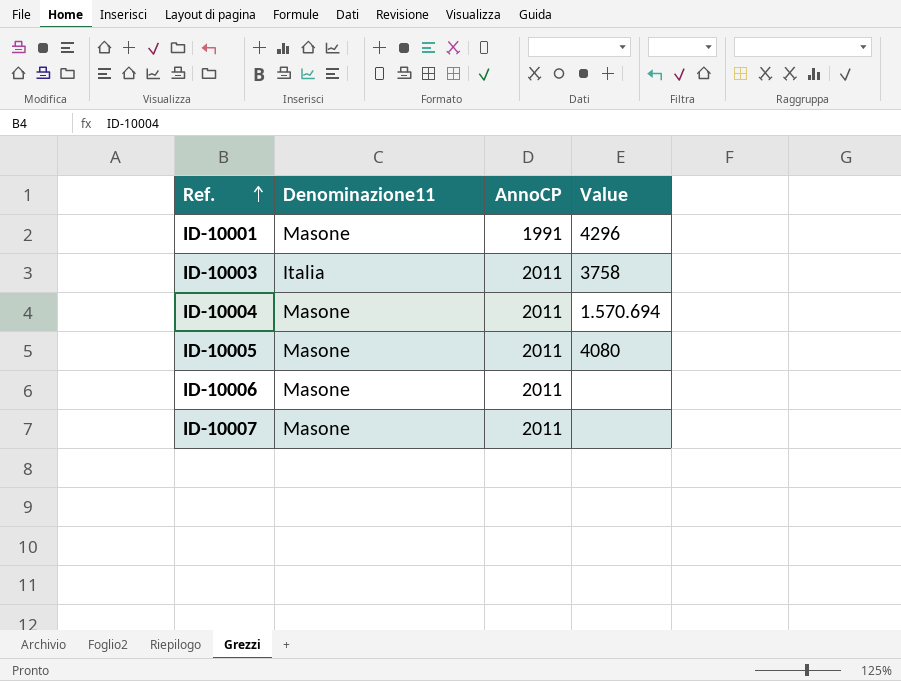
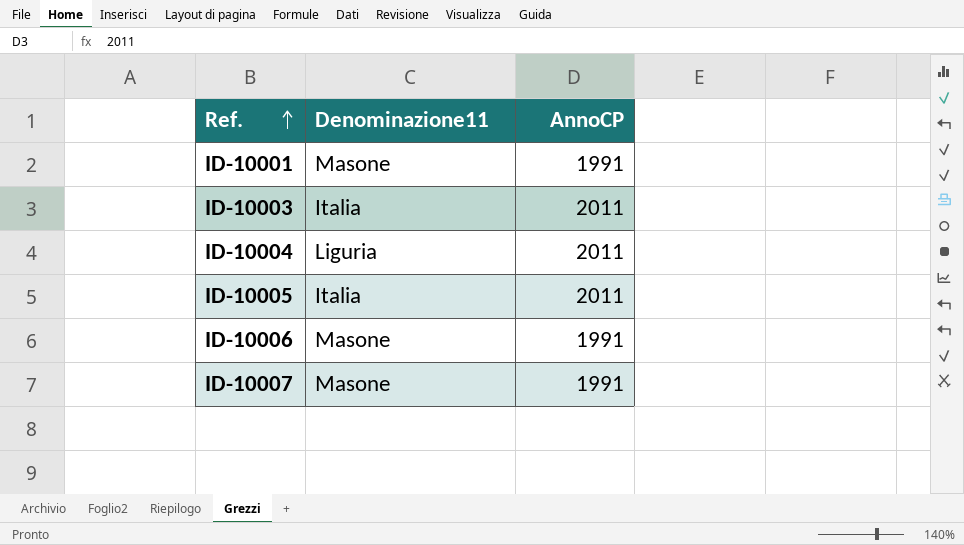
column Value | position: 4 -> none
ID-10004 | Denominazione11: Masone -> Liguria
ID-10005 | Denominazione11: Masone -> Italia
ID-10006 | AnnoCP: 2011 -> 1991
ID-10007 | AnnoCP: 2011 -> 1991

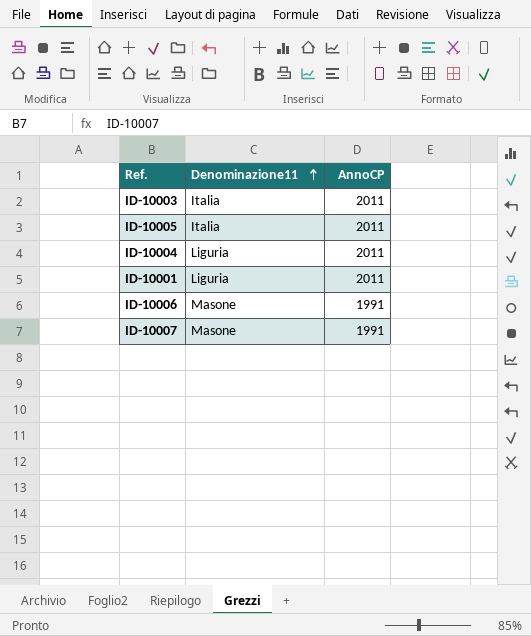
row order: Ref. ascending -> Denominazione11 ascending
ID-10001 | Denominazione11: Masone -> Liguria
ID-10001 | AnnoCP: 1991 -> 2011

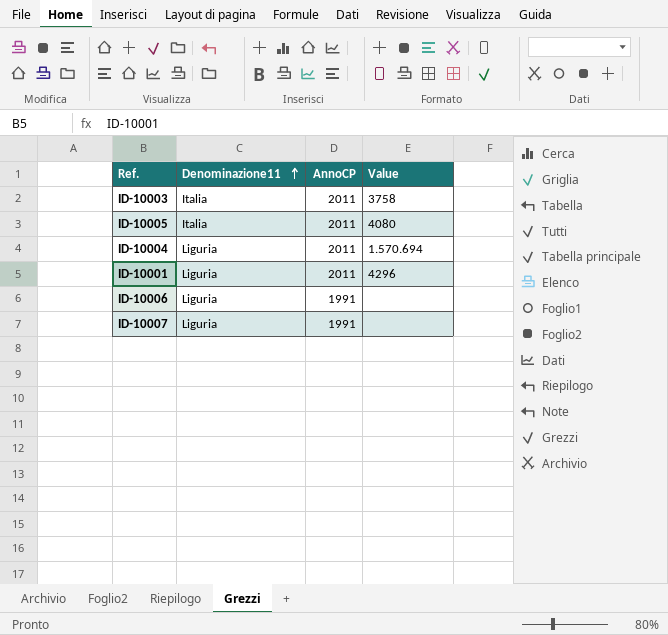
column Value | position: none -> 4
ID-10006 | Denominazione11: Masone -> Liguria
ID-10007 | Denominazione11: Masone -> Liguria

